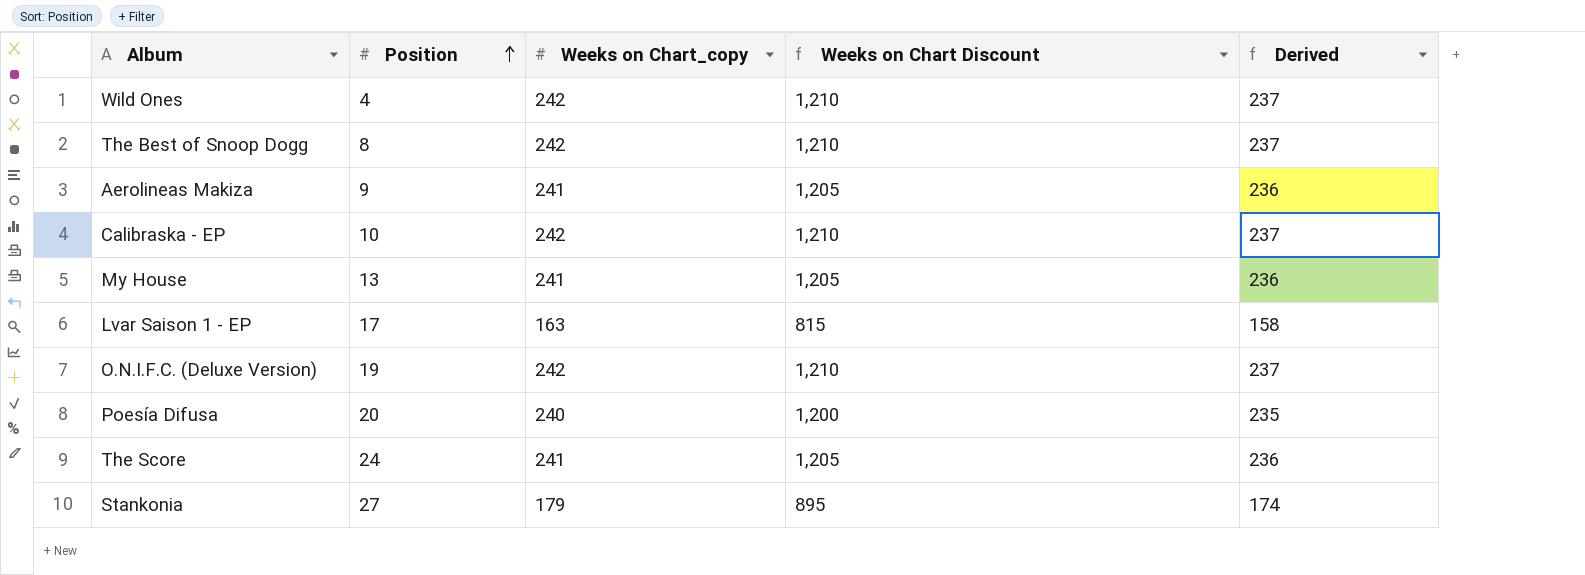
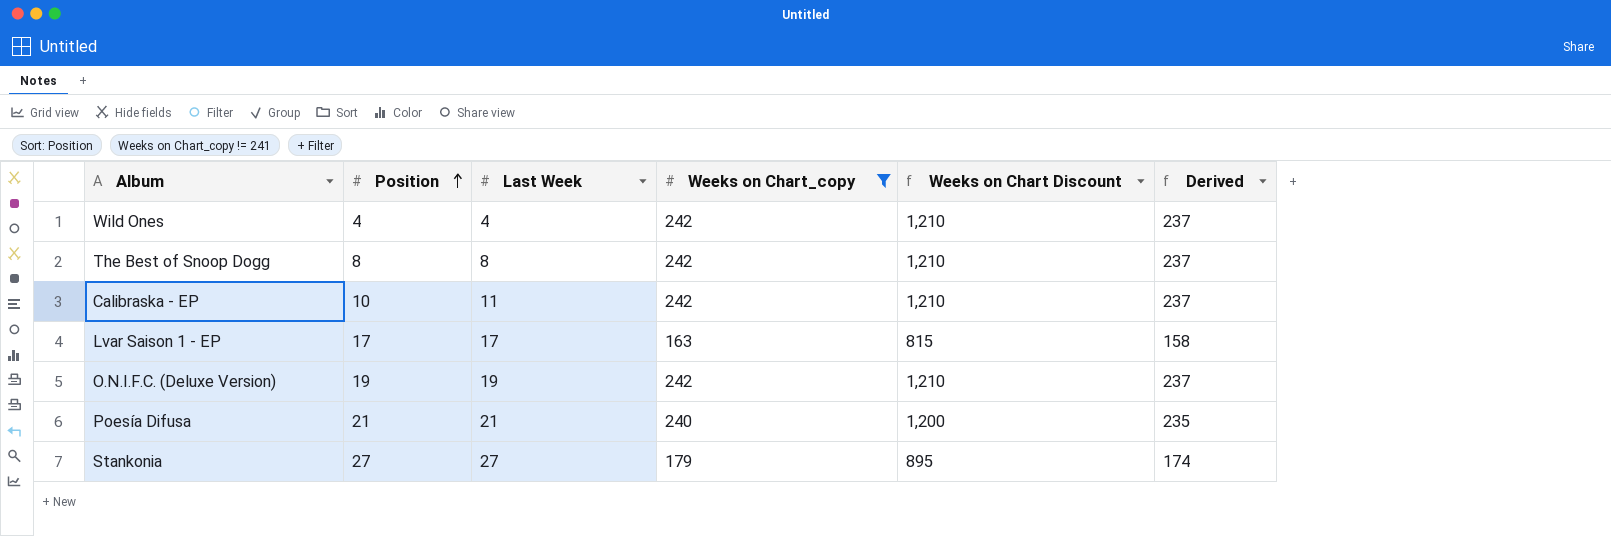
filter: none -> Weeks on Chart_copy != 241
column Last Week | position: none -> 3
Poesía Difusa | Position: 20 -> 21

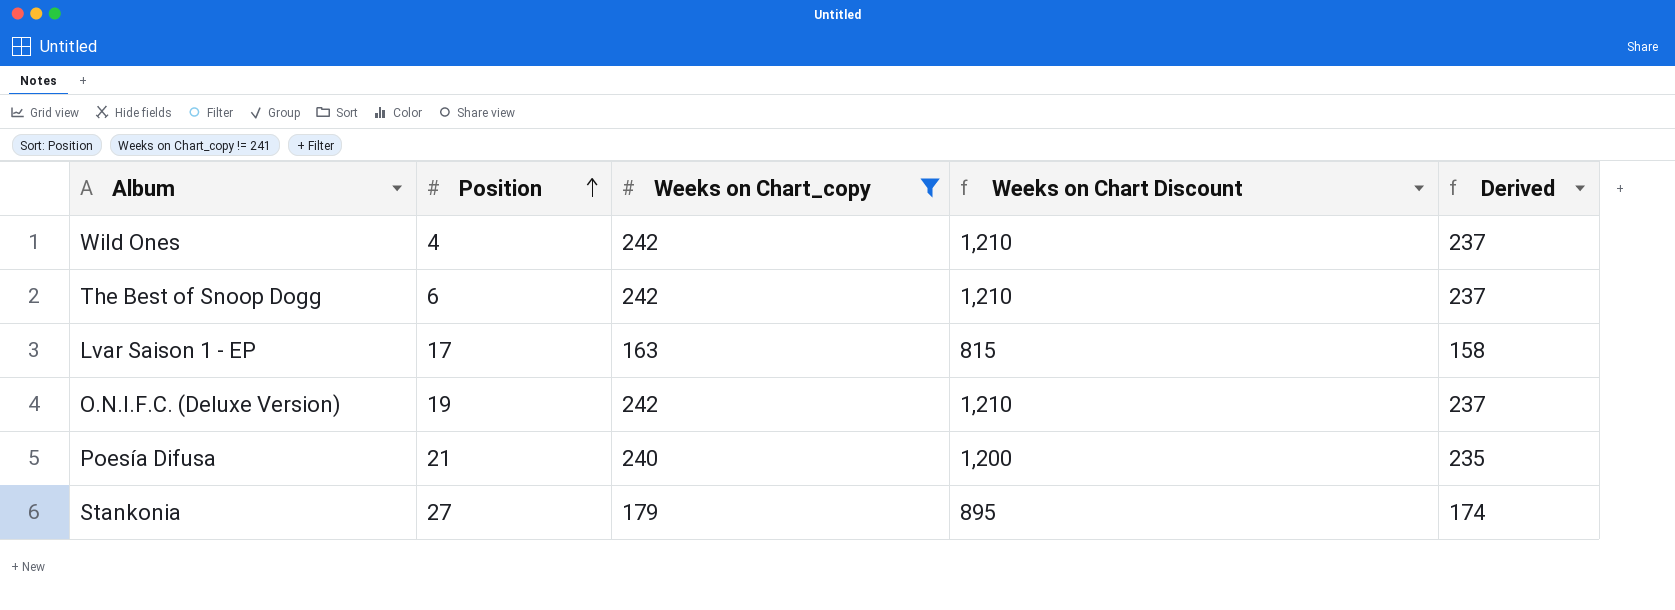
column Last Week | position: 3 -> none
row Calibraska - EP: 10 | 11 | 242 | 1,210 | 237 -> none
The Best of Snoop Dogg | Position: 8 -> 6

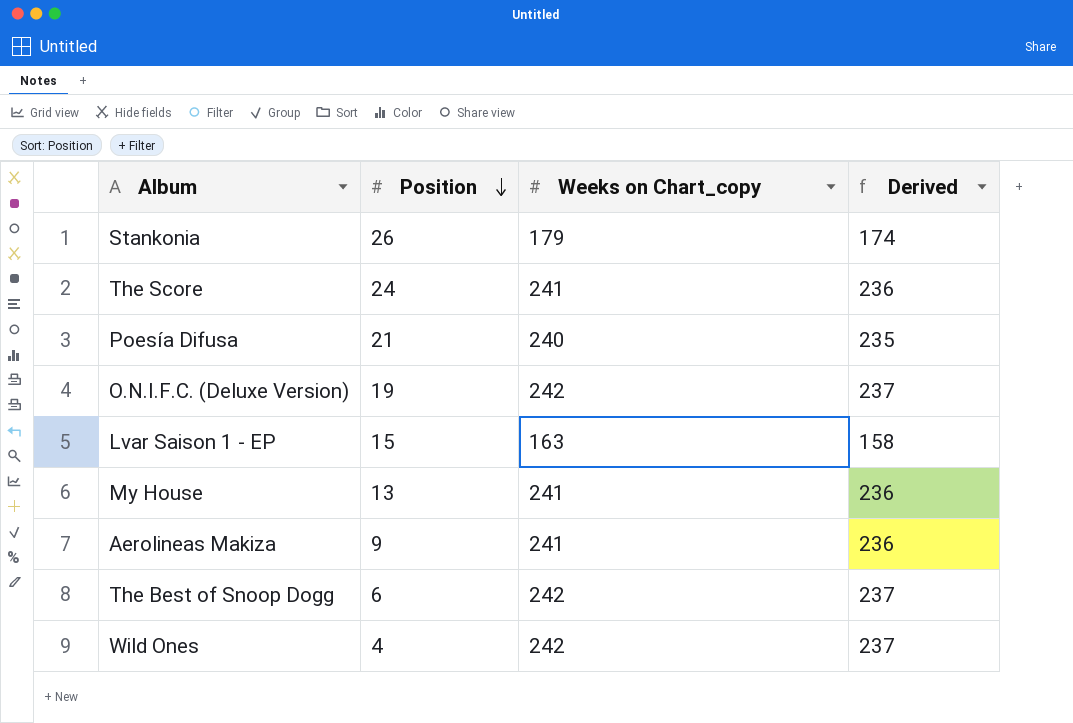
filter: Weeks on Chart_copy != 241 -> none
row order: Position ascending -> Position descending
column Weeks on Chart Discount | formula: [Weeks on Chart_copy] * 5 -> none
Stankonia | Position: 27 -> 26
Lvar Saison 1 - EP | Position: 17 -> 15

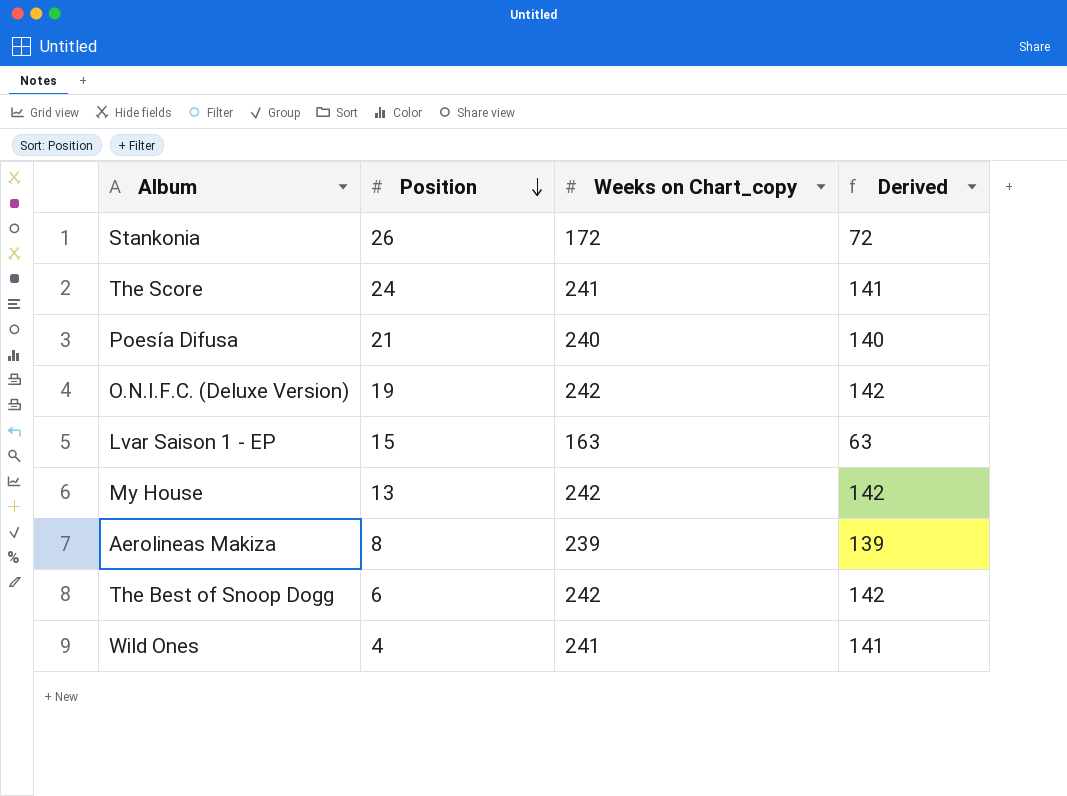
column Derived | formula: [Weeks on Chart_copy] - 5 -> [Weeks on Chart_copy] - 100
Stankonia | Weeks on Chart_copy: 179 -> 172
My House | Weeks on Chart_copy: 241 -> 242
Aerolineas Makiza | Position: 9 -> 8
Aerolineas Makiza | Weeks on Chart_copy: 241 -> 239
Wild Ones | Weeks on Chart_copy: 242 -> 241

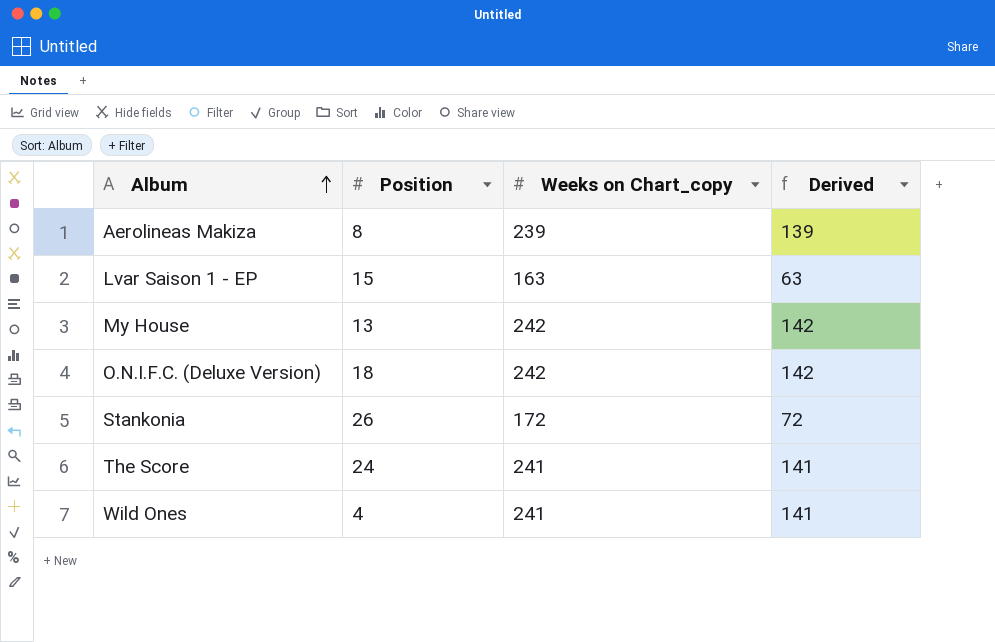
row order: Position descending -> Album ascending
row Poesía Difusa: 21 | 240 | 140 -> none
row The Best of Snoop Dogg: 6 | 242 | 142 -> none
O.N.I.F.C. (Deluxe Version) | Position: 19 -> 18

